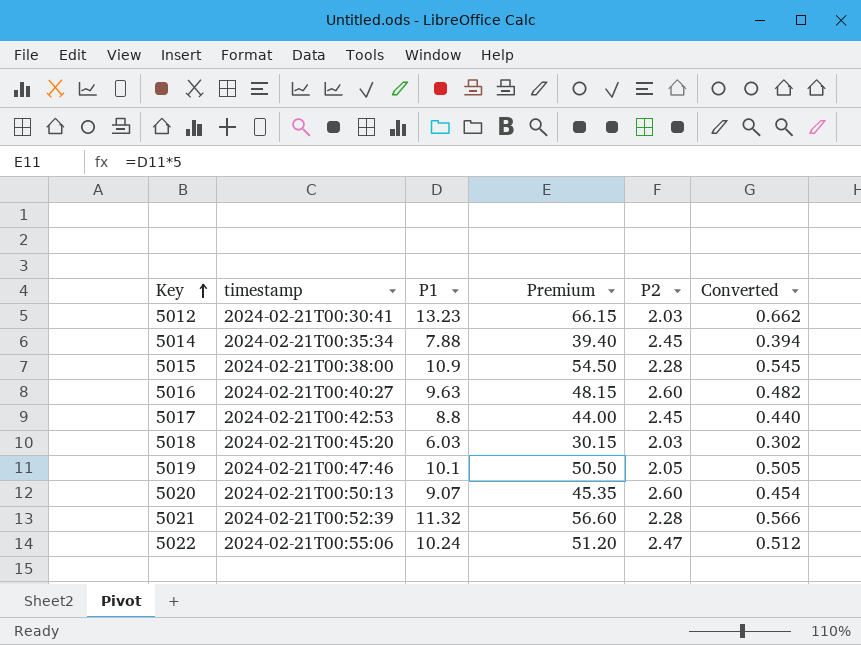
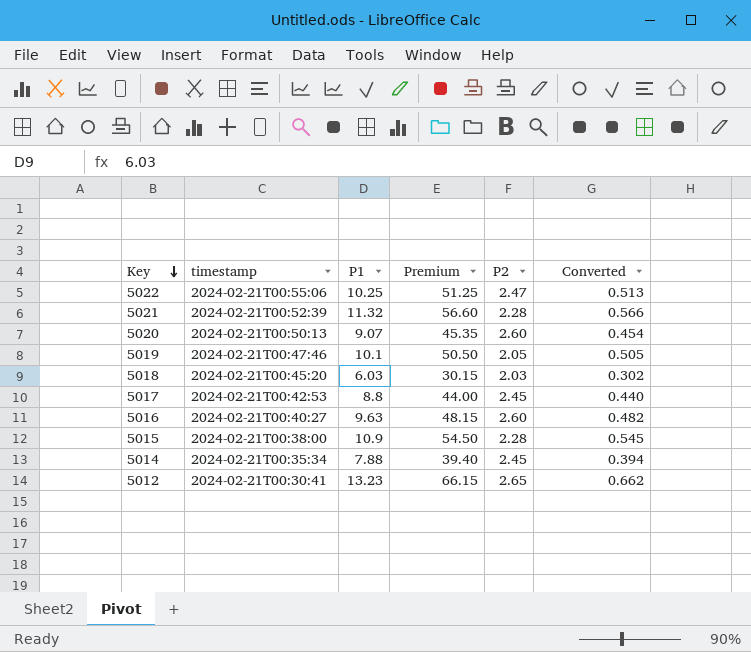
row order: Key ascending -> Key descending
5022 | P1: 10.24 -> 10.25
5022 | Premium: 51.20 -> 51.25
5022 | Converted: 0.512 -> 0.513
5012 | P2: 2.03 -> 2.65

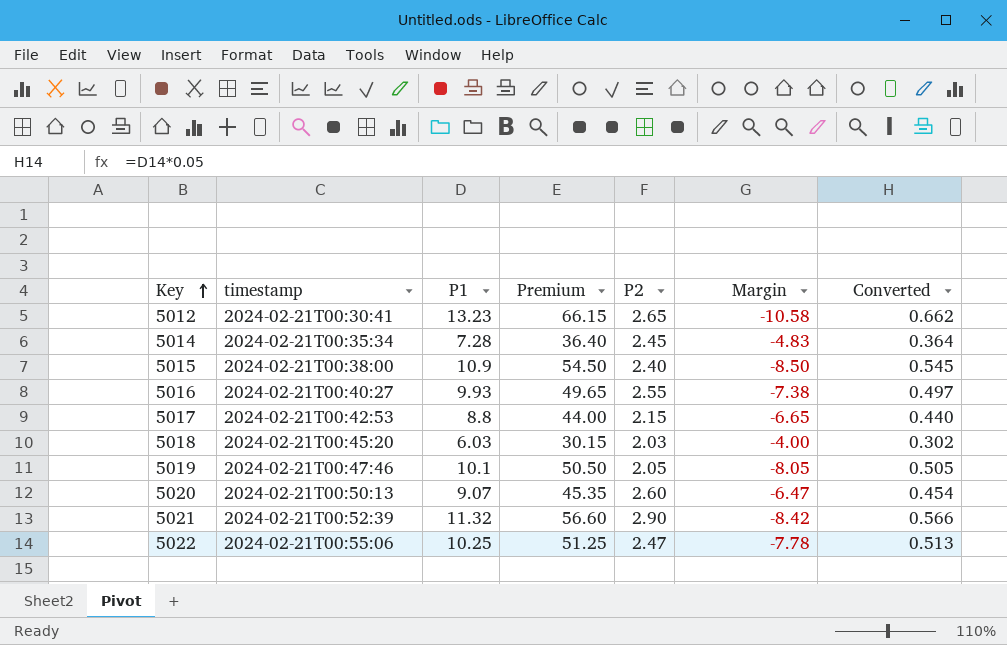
row order: Key descending -> Key ascending
column Margin | formula: none -> [P2] - [P1]
5014 | P1: 7.88 -> 7.28
5014 | Premium: 39.40 -> 36.40
5014 | Converted: 0.394 -> 0.364
5015 | P2: 2.28 -> 2.40
5016 | P1: 9.63 -> 9.93
5016 | Premium: 48.15 -> 49.65
5016 | P2: 2.60 -> 2.55
5016 | Converted: 0.482 -> 0.497
5017 | P2: 2.45 -> 2.15
5021 | P2: 2.28 -> 2.90

